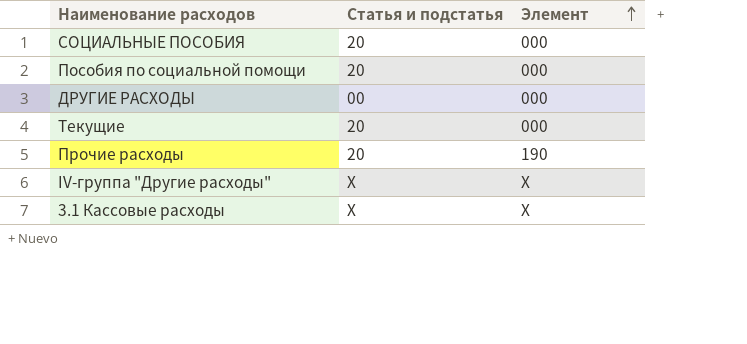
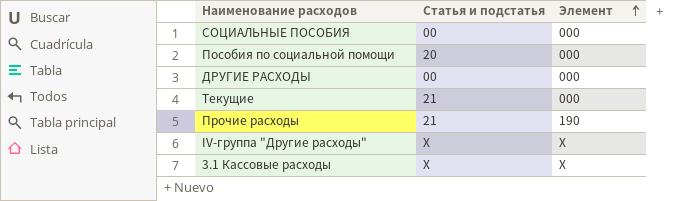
СОЦИАЛЬНЫЕ ПОСОБИЯ | Статья и подстатья: 20 -> 00
Текущие | Статья и подстатья: 20 -> 21
Прочие расходы | Статья и подстатья: 20 -> 21

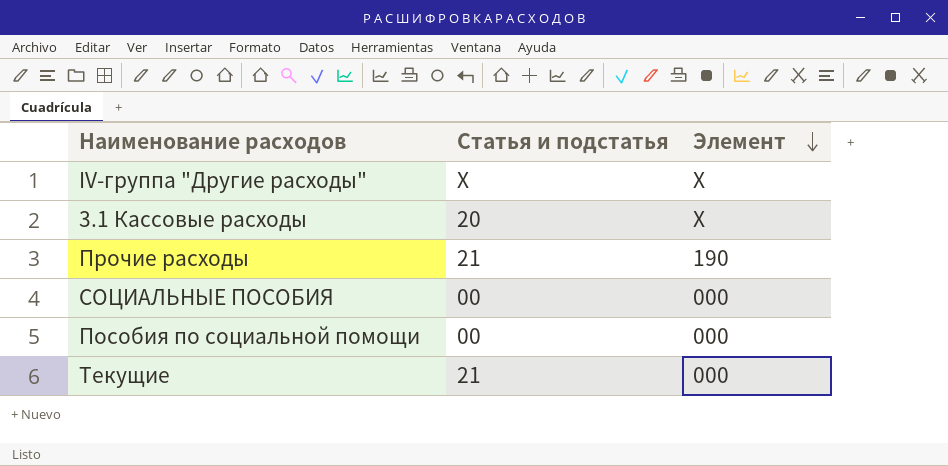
row order: Элемент ascending -> Элемент descending
row ДРУГИЕ РАСХОДЫ: 00 | 000 -> none
3.1 Кассовые расходы | Статья и подстатья: X -> 20
Пособия по социальной помощи | Статья и подстатья: 20 -> 00

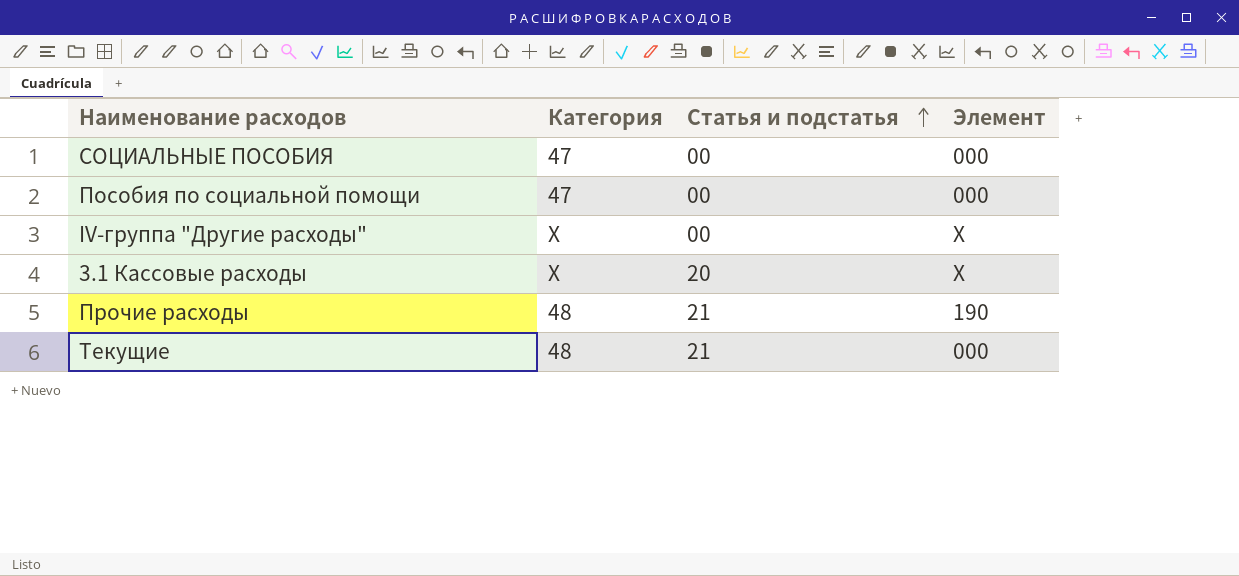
row order: Элемент descending -> Статья и подстатья ascending
column Категория | position: none -> 2
IV-группа "Другие расходы" | Статья и подстатья: X -> 00

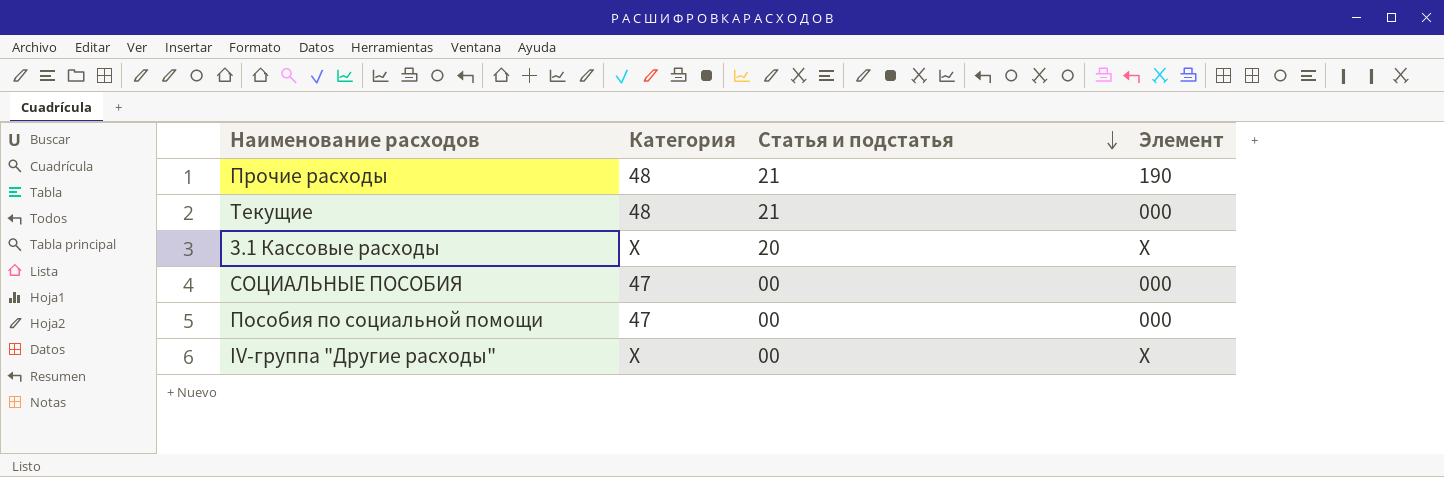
row order: Статья и подстатья ascending -> Статья и подстатья descending

